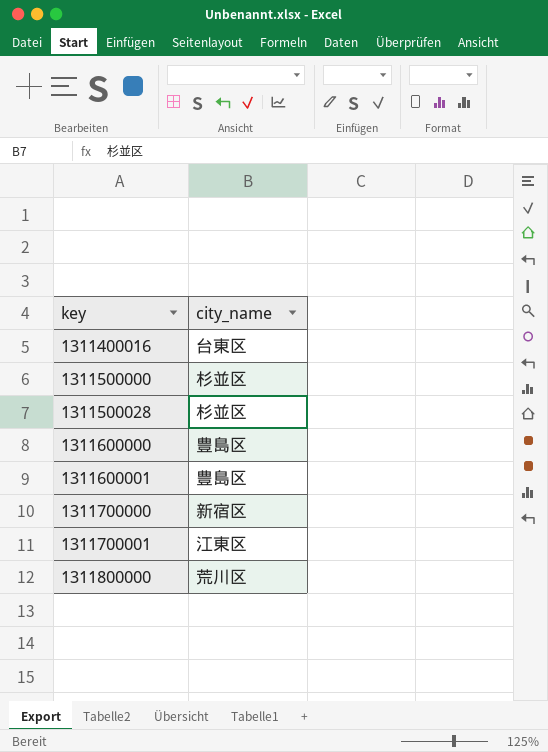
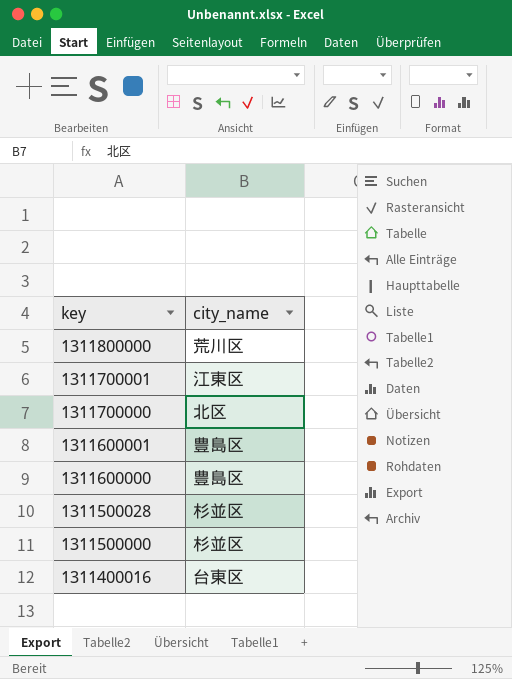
row order: key ascending -> key descending
1311700000 | city_name: 新宿区 -> 北区

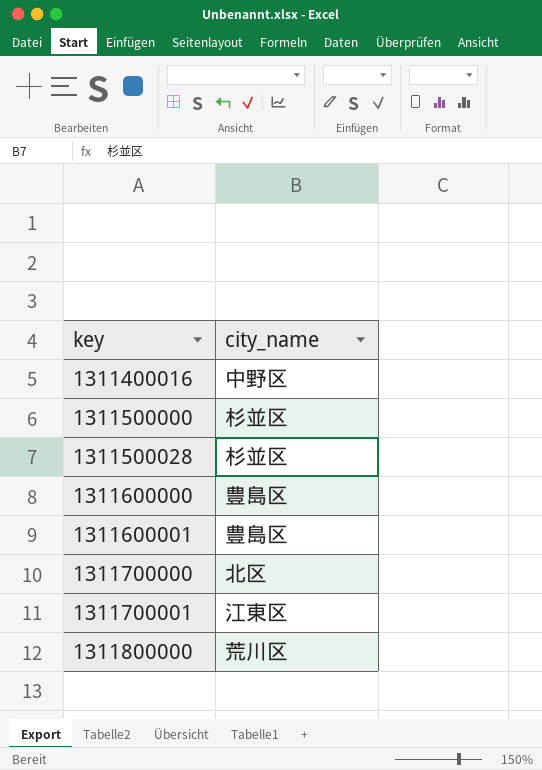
row order: key descending -> key ascending
1311400016 | city_name: 台東区 -> 中野区

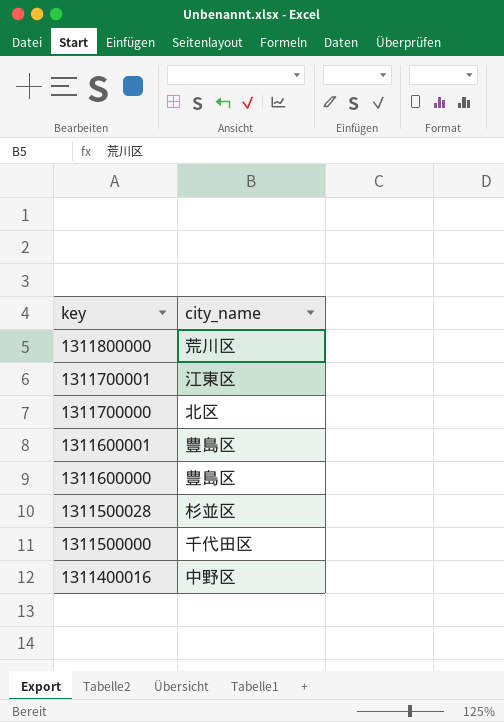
row order: key ascending -> key descending
1311500000 | city_name: 杉並区 -> 千代田区

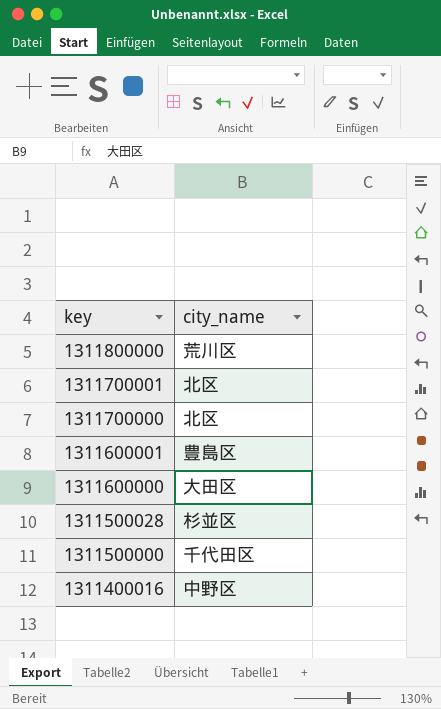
1311700001 | city_name: 江東区 -> 北区
1311600000 | city_name: 豊島区 -> 大田区

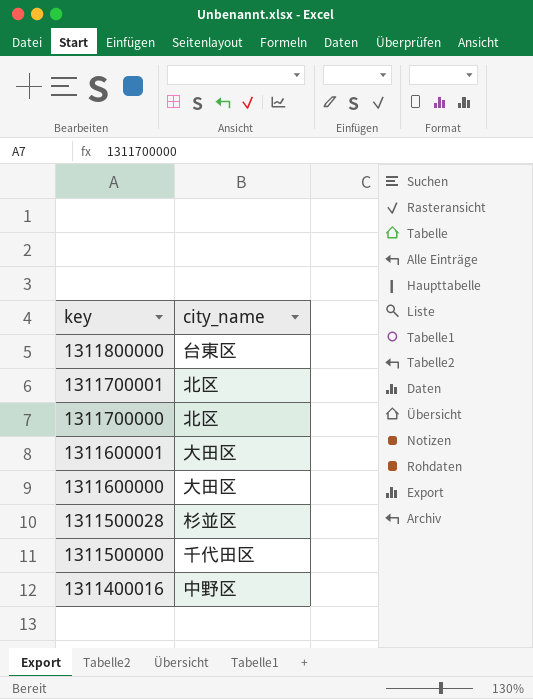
1311800000 | city_name: 荒川区 -> 台東区
1311600001 | city_name: 豊島区 -> 大田区

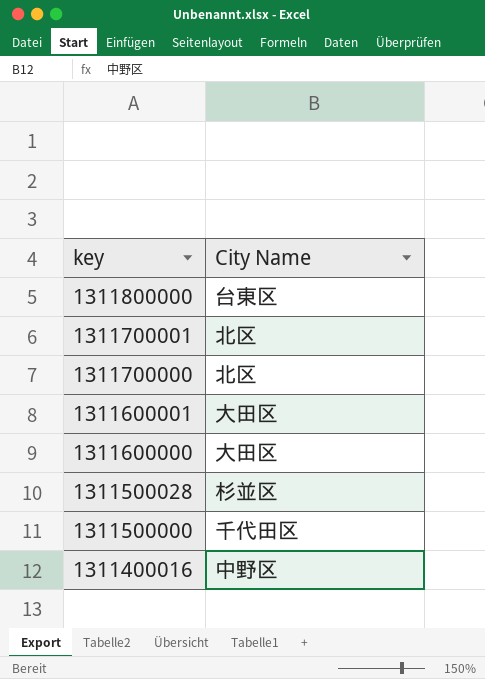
column name: city_name -> City Name

